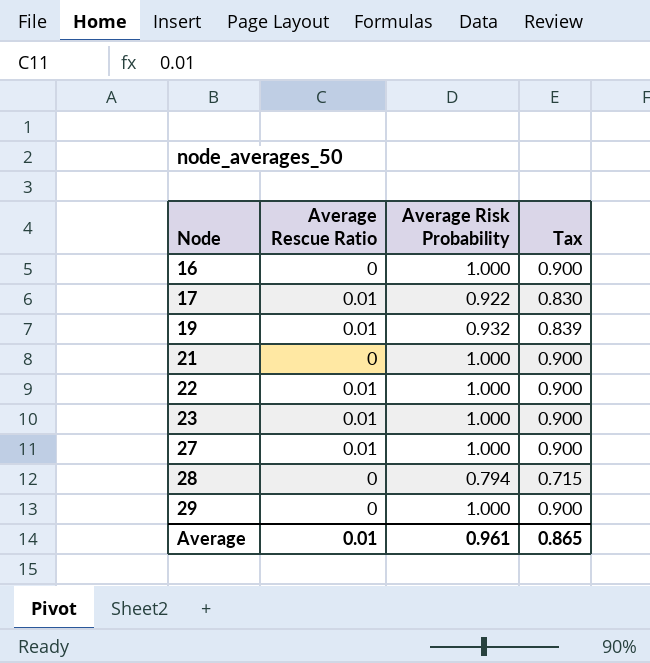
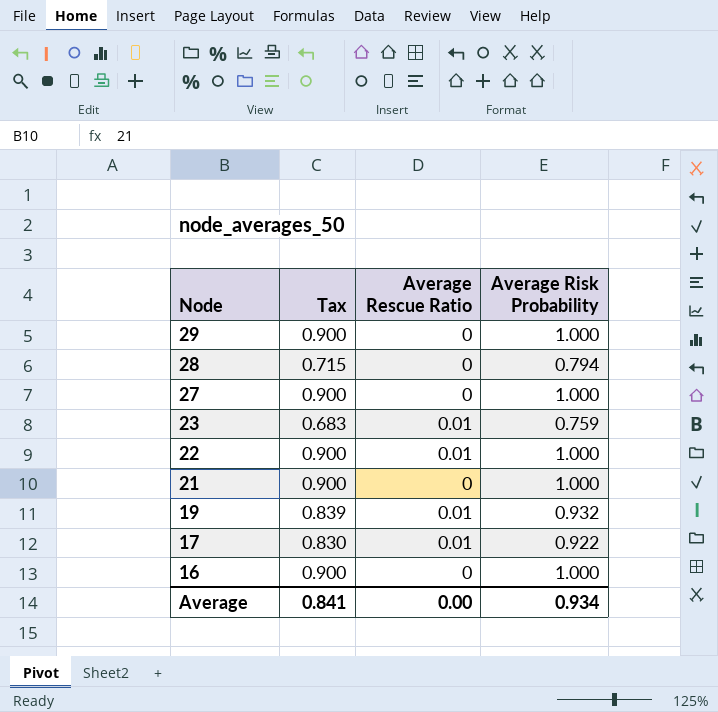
row order: Node ascending -> Node descending
column Tax | position: 4 -> 2
27 | Average Rescue Ratio: 0.01 -> 0
23 | Tax: 0.900 -> 0.683
23 | Average Risk Probability: 1.000 -> 0.759
Average | Tax: 0.865 -> 0.841
Average | Average Rescue Ratio: 0.01 -> 0.00
Average | Average Risk Probability: 0.961 -> 0.934

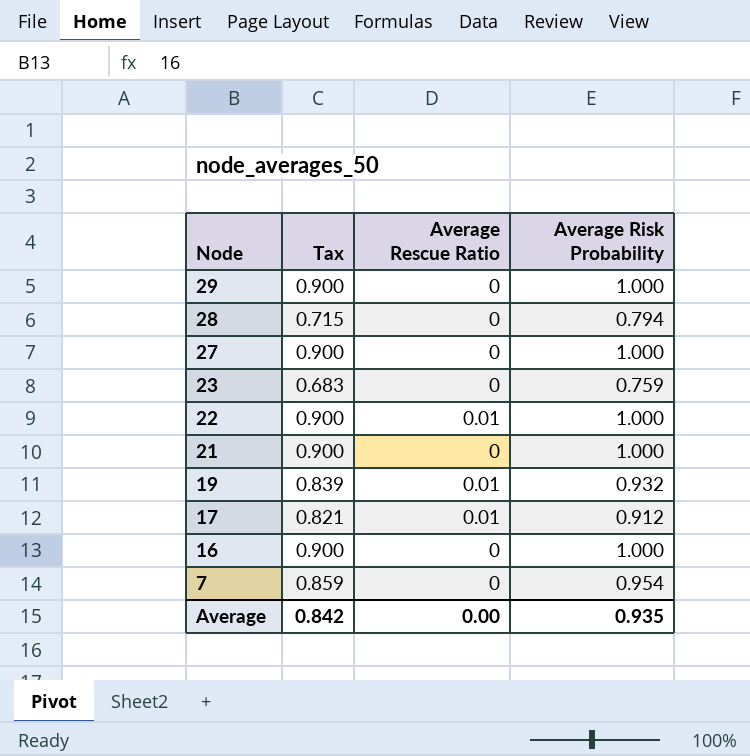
23 | Average Rescue Ratio: 0.01 -> 0
17 | Tax: 0.830 -> 0.821
17 | Average Risk Probability: 0.922 -> 0.912
row 7: none -> 0.859 | 0 | 0.954
Average | Tax: 0.841 -> 0.842
Average | Average Risk Probability: 0.934 -> 0.935

